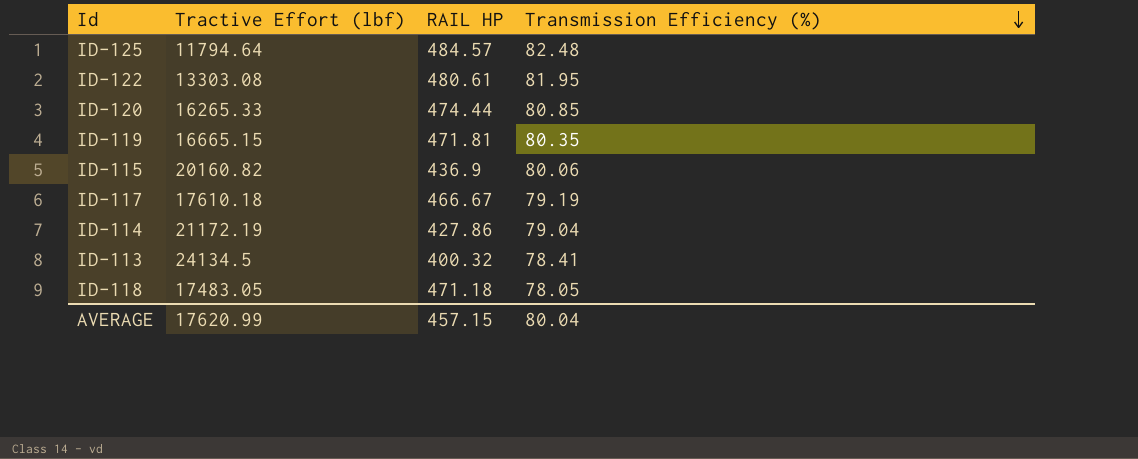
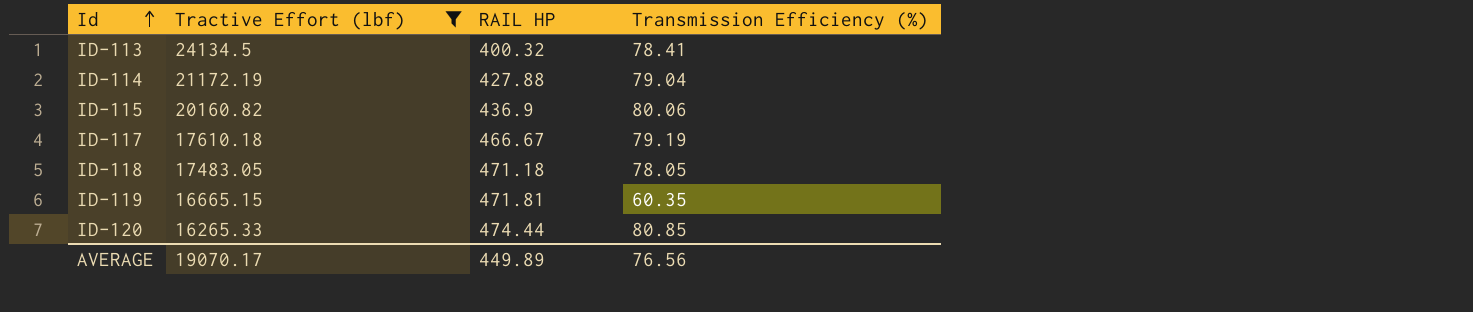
filter: none -> Tractive Effort (lbf) >= 16265.33
row order: Transmission Efficiency (%) descending -> Id ascending
ID-114 | RAIL HP: 427.86 -> 427.88
ID-119 | Transmission Efficiency (%): 80.35 -> 60.35
AVERAGE | Tractive Effort (lbf): 17620.99 -> 19070.17
AVERAGE | RAIL HP: 457.15 -> 449.89
AVERAGE | Transmission Efficiency (%): 80.04 -> 76.56

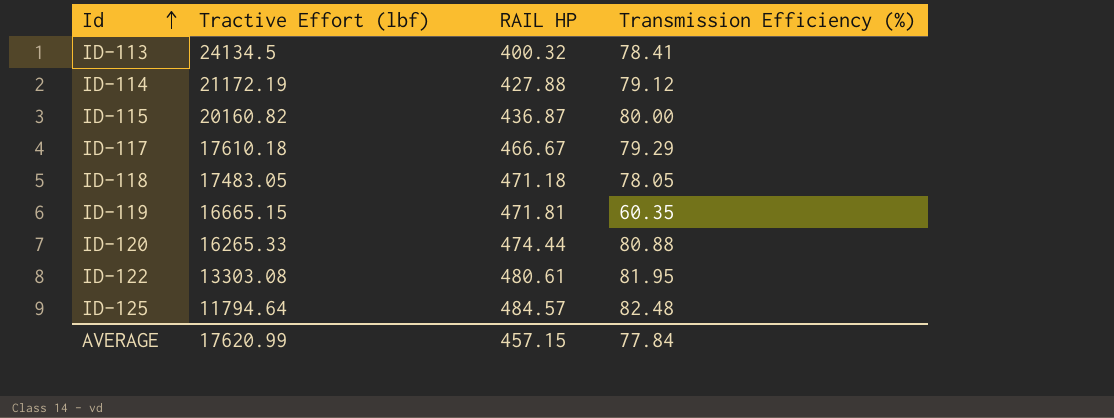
filter: Tractive Effort (lbf) >= 16265.33 -> none
ID-114 | Transmission Efficiency (%): 79.04 -> 79.12
ID-115 | RAIL HP: 436.9 -> 436.87
ID-115 | Transmission Efficiency (%): 80.06 -> 80.00
ID-117 | Transmission Efficiency (%): 79.19 -> 79.29
ID-120 | Transmission Efficiency (%): 80.85 -> 80.88
AVERAGE | Tractive Effort (lbf): 19070.17 -> 17620.99
AVERAGE | RAIL HP: 449.89 -> 457.15
AVERAGE | Transmission Efficiency (%): 76.56 -> 77.84

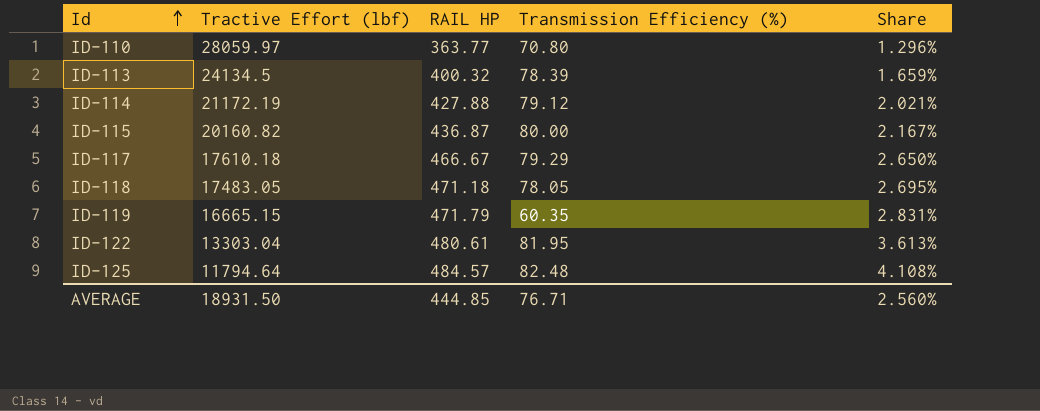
column Share | formula: none -> [RAIL HP] / [Tractive Effort (lbf)]
row ID-120: 16265.33 | 474.44 | 80.88 -> none
row ID-110: none -> 28059.97 | 363.77 | 70.80 | 1.296%
ID-113 | Transmission Efficiency (%): 78.41 -> 78.39
ID-119 | RAIL HP: 471.81 -> 471.79
ID-122 | Tractive Effort (lbf): 13303.08 -> 13303.04
AVERAGE | Tractive Effort (lbf): 17620.99 -> 18931.50
AVERAGE | RAIL HP: 457.15 -> 444.85
AVERAGE | Transmission Efficiency (%): 77.84 -> 76.71

